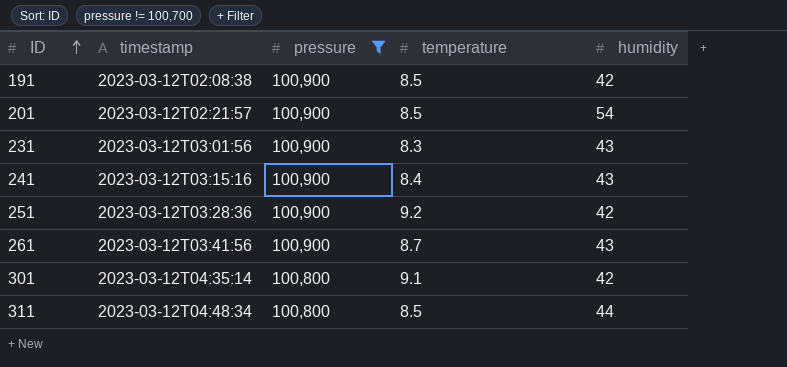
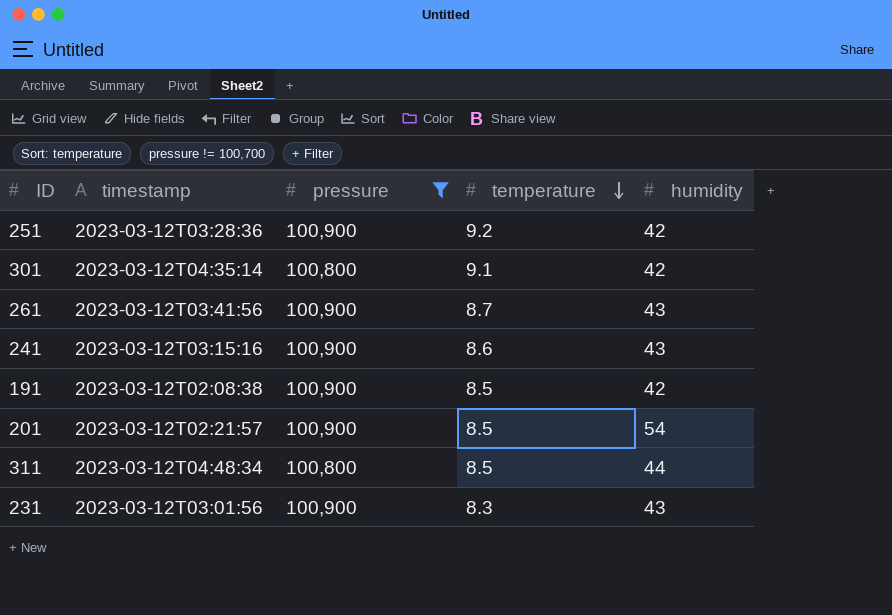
row order: ID ascending -> temperature descending
241 | temperature: 8.4 -> 8.6

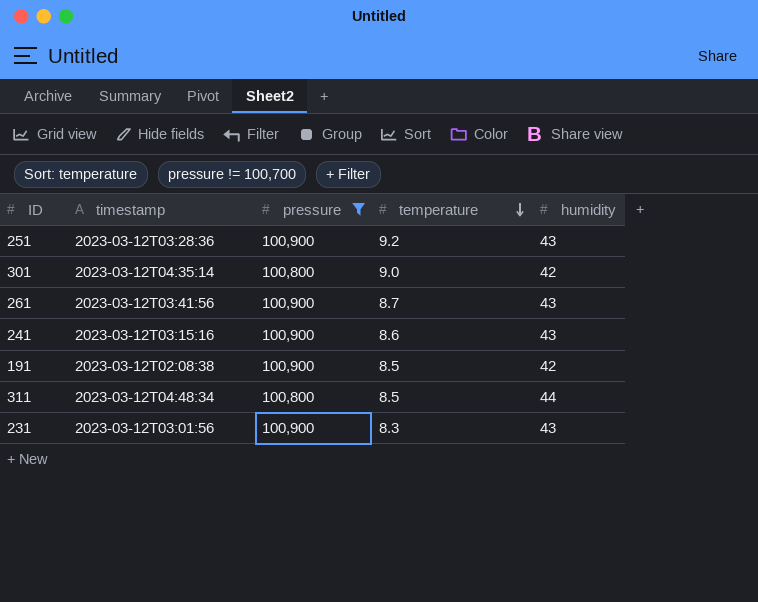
row 201: 2023-03-12T02:21:57 | 100,900 | 8.5 | 54 -> none
251 | humidity: 42 -> 43
301 | temperature: 9.1 -> 9.0

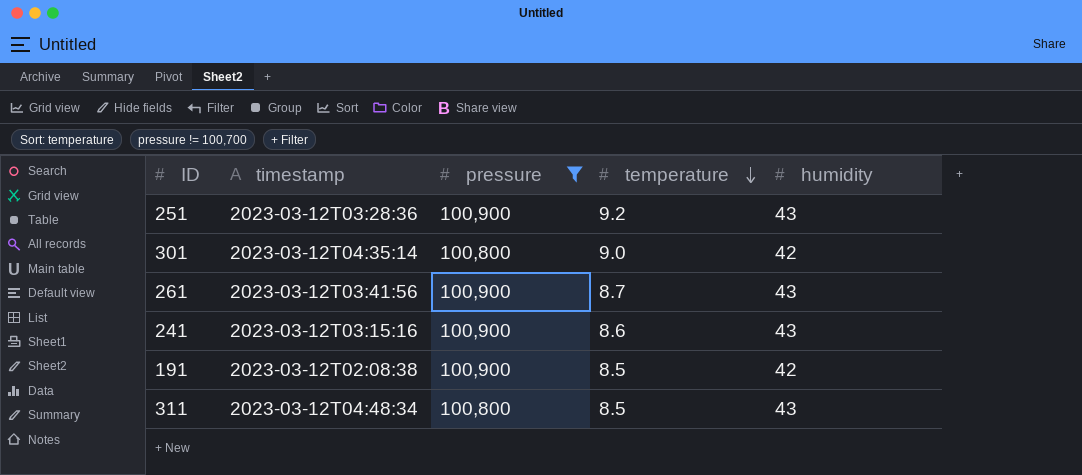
row 231: 2023-03-12T03:01:56 | 100,900 | 8.3 | 43 -> none
311 | humidity: 44 -> 43

